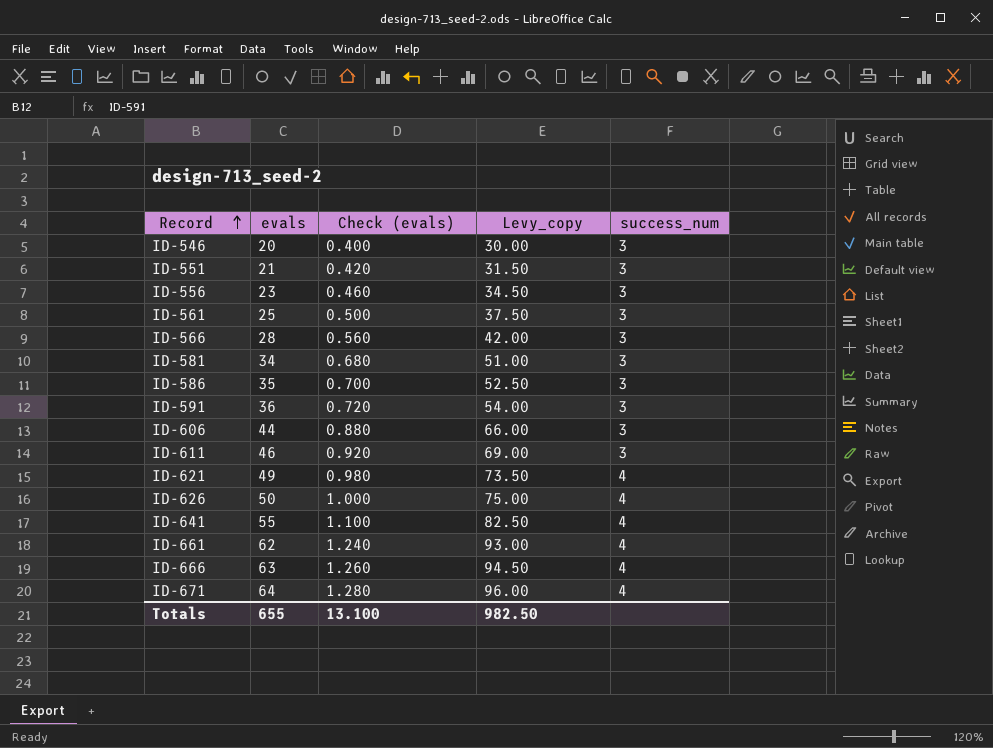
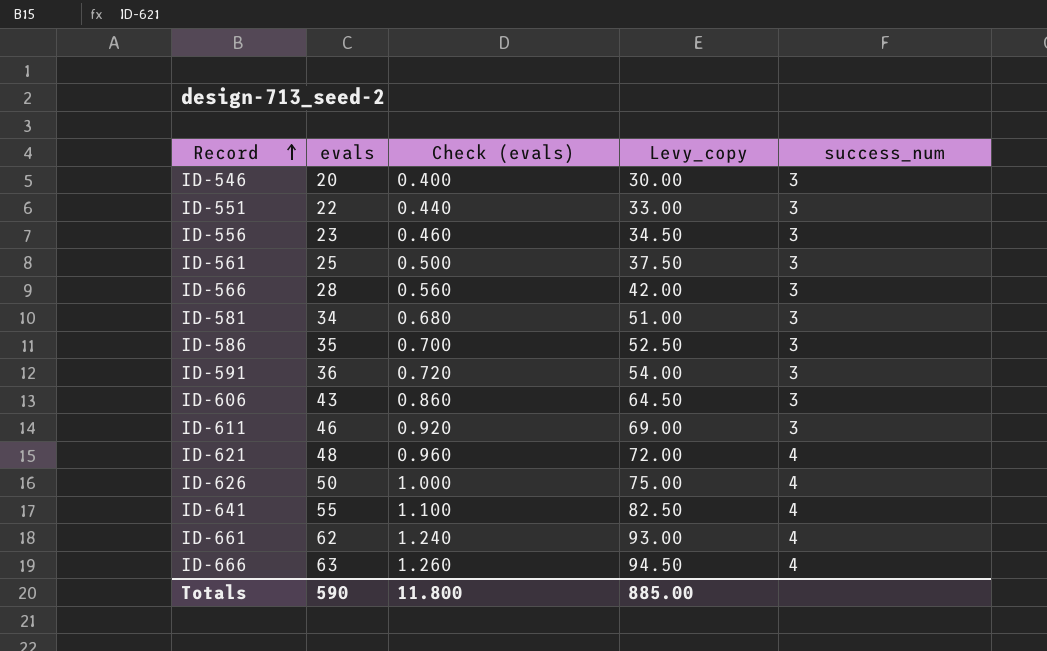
row ID-671: 64 | 1.280 | 96.00 | 4 -> none
ID-551 | evals: 21 -> 22
ID-551 | Check (evals): 0.420 -> 0.440
ID-551 | Levy_copy: 31.50 -> 33.00
ID-606 | evals: 44 -> 43
ID-606 | Check (evals): 0.880 -> 0.860
ID-606 | Levy_copy: 66.00 -> 64.50
ID-621 | evals: 49 -> 48
ID-621 | Check (evals): 0.980 -> 0.960
ID-621 | Levy_copy: 73.50 -> 72.00
Totals | evals: 655 -> 590
Totals | Check (evals): 13.100 -> 11.800
Totals | Levy_copy: 982.50 -> 885.00

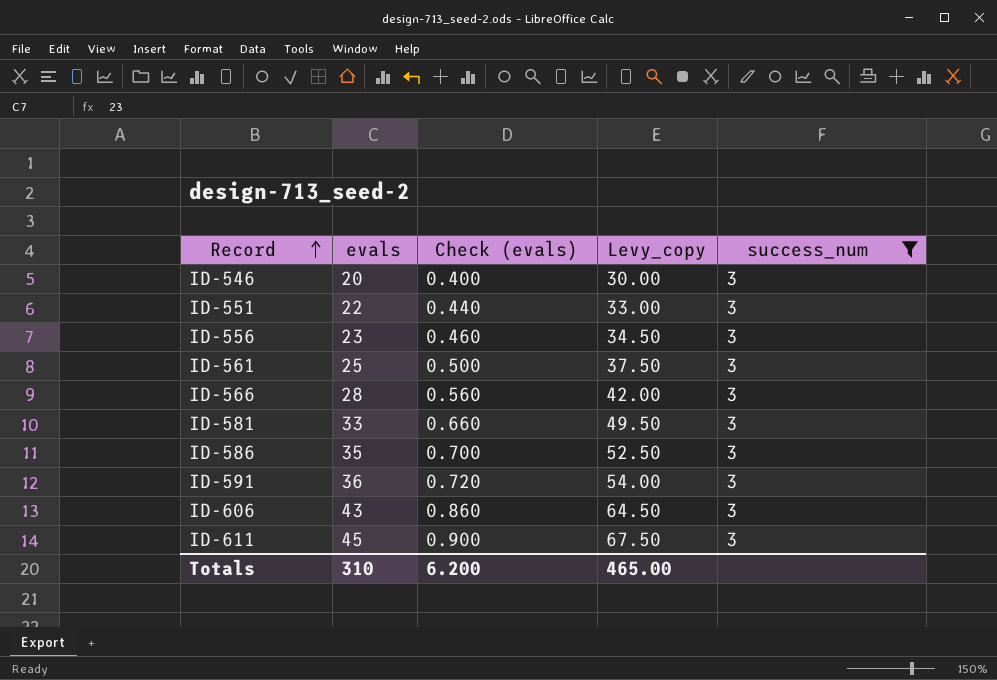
filter: none -> success_num = 3
ID-581 | evals: 34 -> 33
ID-581 | Check (evals): 0.680 -> 0.660
ID-581 | Levy_copy: 51.00 -> 49.50
ID-611 | evals: 46 -> 45
ID-611 | Check (evals): 0.920 -> 0.900
ID-611 | Levy_copy: 69.00 -> 67.50
Totals | evals: 590 -> 310
Totals | Check (evals): 11.800 -> 6.200
Totals | Levy_copy: 885.00 -> 465.00

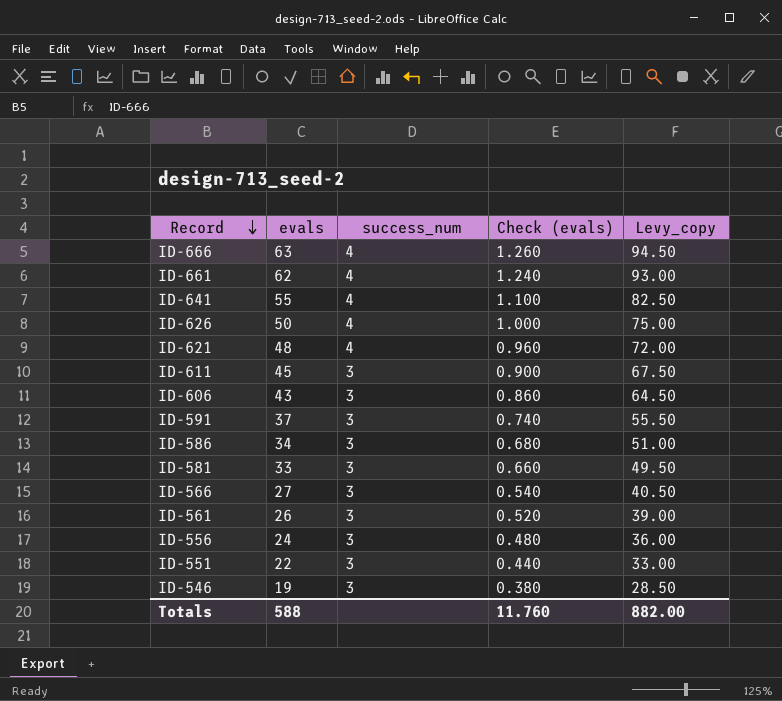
filter: success_num = 3 -> none
row order: Record ascending -> Record descending
column success_num | position: 5 -> 3
ID-591 | evals: 36 -> 37
ID-591 | Check (evals): 0.720 -> 0.740
ID-591 | Levy_copy: 54.00 -> 55.50
ID-586 | evals: 35 -> 34
ID-586 | Check (evals): 0.700 -> 0.680
ID-586 | Levy_copy: 52.50 -> 51.00
ID-566 | evals: 28 -> 27
ID-566 | Check (evals): 0.560 -> 0.540
ID-566 | Levy_copy: 42.00 -> 40.50
ID-561 | evals: 25 -> 26
ID-561 | Check (evals): 0.500 -> 0.520
ID-561 | Levy_copy: 37.50 -> 39.00
ID-556 | evals: 23 -> 24
ID-556 | Check (evals): 0.460 -> 0.480
ID-556 | Levy_copy: 34.50 -> 36.00
ID-546 | evals: 20 -> 19
ID-546 | Check (evals): 0.400 -> 0.380
ID-546 | Levy_copy: 30.00 -> 28.50
Totals | evals: 310 -> 588
Totals | Check (evals): 6.200 -> 11.760
Totals | Levy_copy: 465.00 -> 882.00

